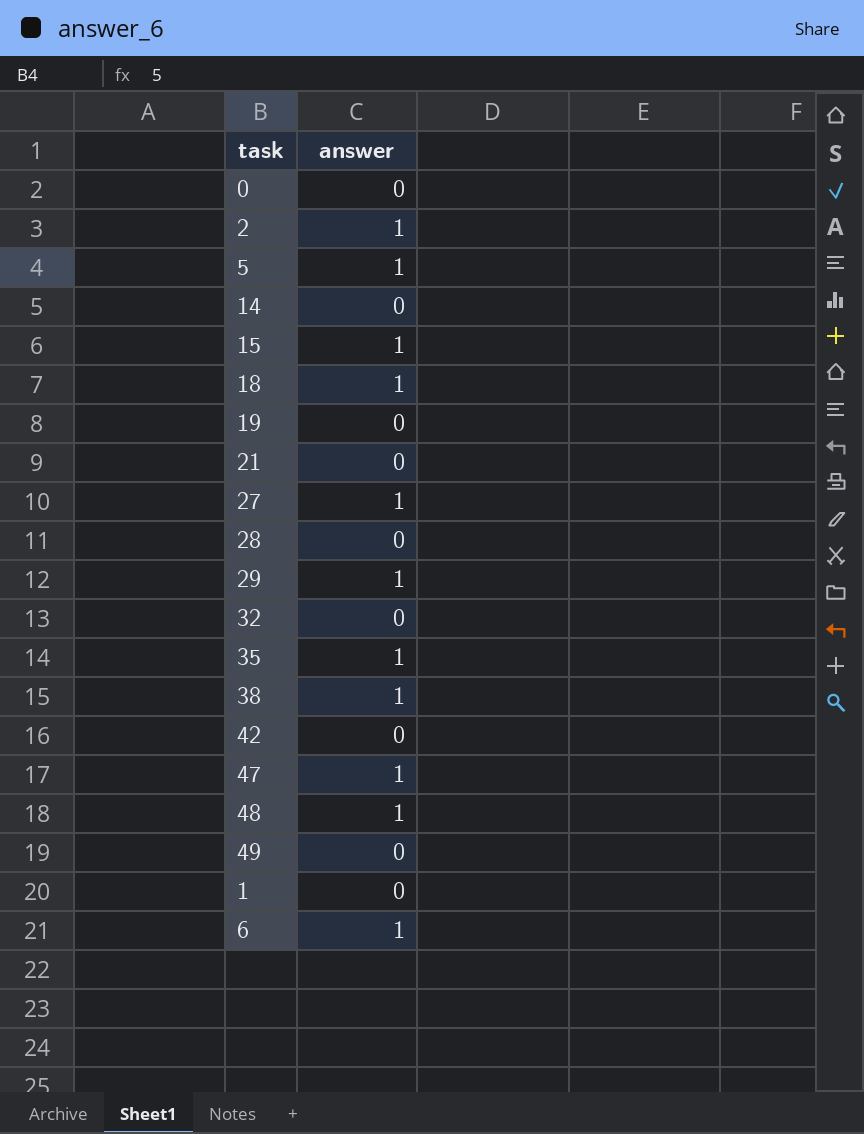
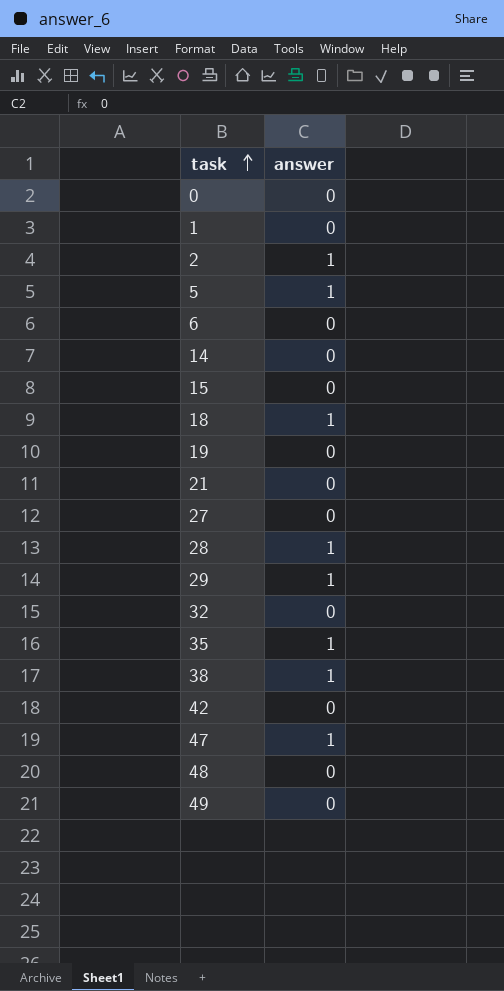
row order: none -> task ascending
6 | answer: 1 -> 0
15 | answer: 1 -> 0
27 | answer: 1 -> 0
28 | answer: 0 -> 1
48 | answer: 1 -> 0

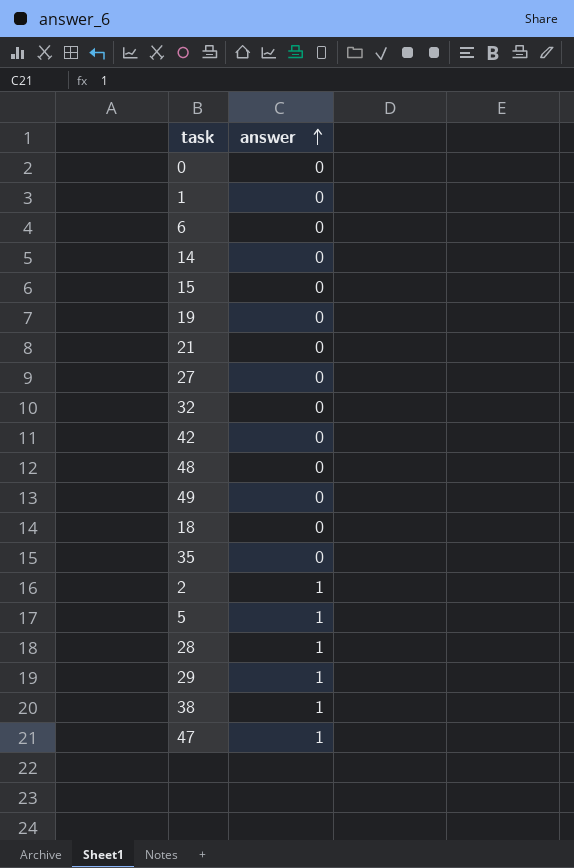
row order: task ascending -> answer ascending
18 | answer: 1 -> 0
35 | answer: 1 -> 0

